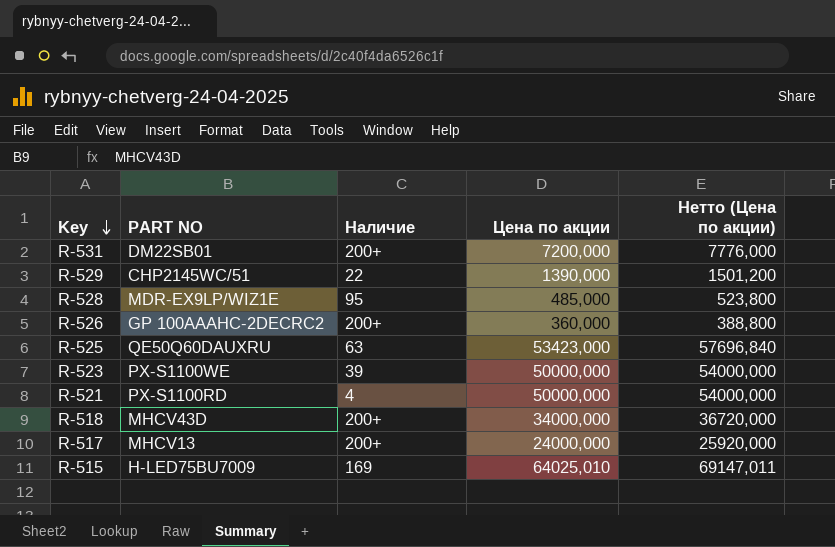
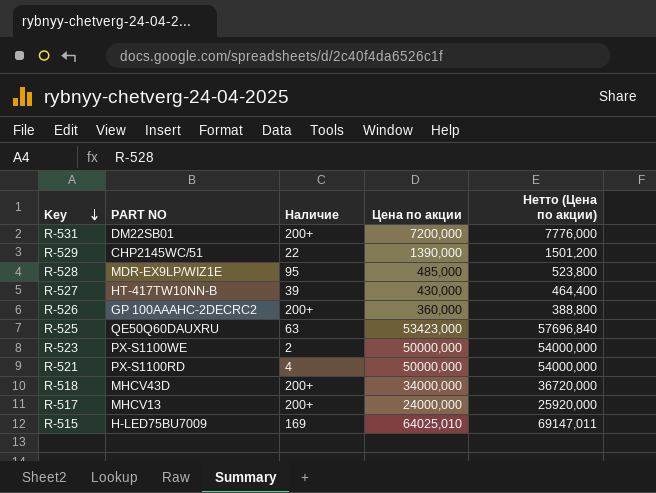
row R-527: none -> HT-417TW10NN-B | 39 | 430,000 | 464,400
R-523 | Наличие: 39 -> 2

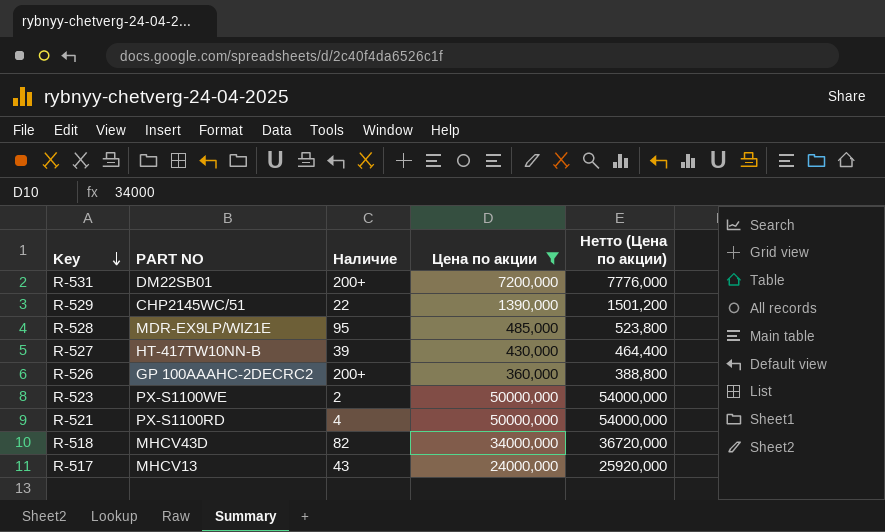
filter: none -> Цена по акции <= 50000,000
R-518 | Наличие: 200+ -> 82
R-517 | Наличие: 200+ -> 43

